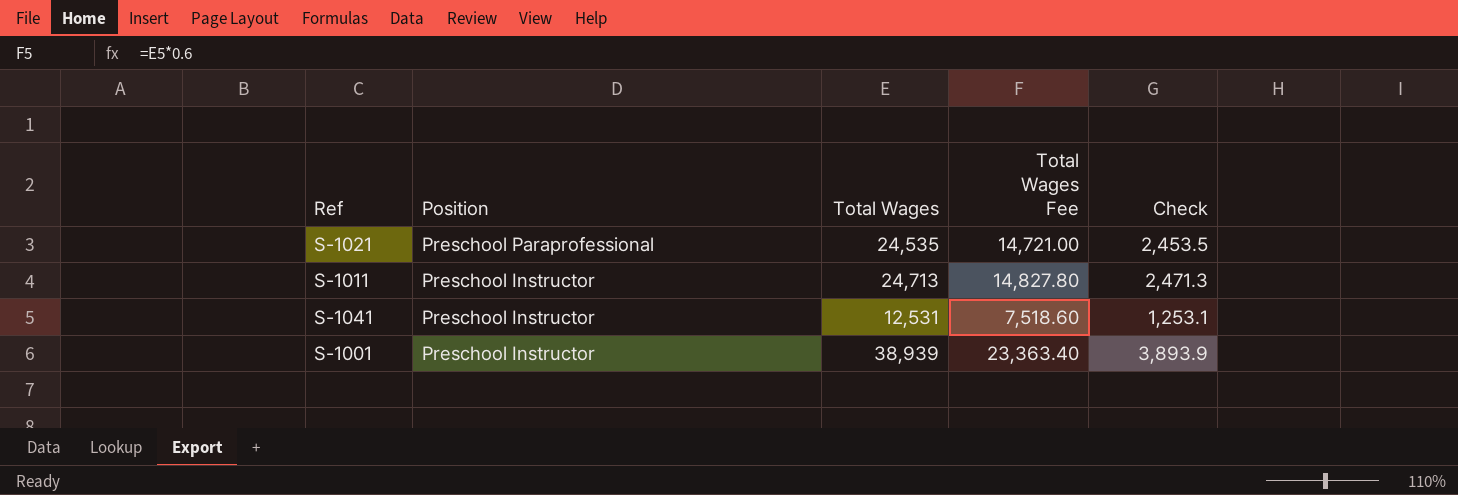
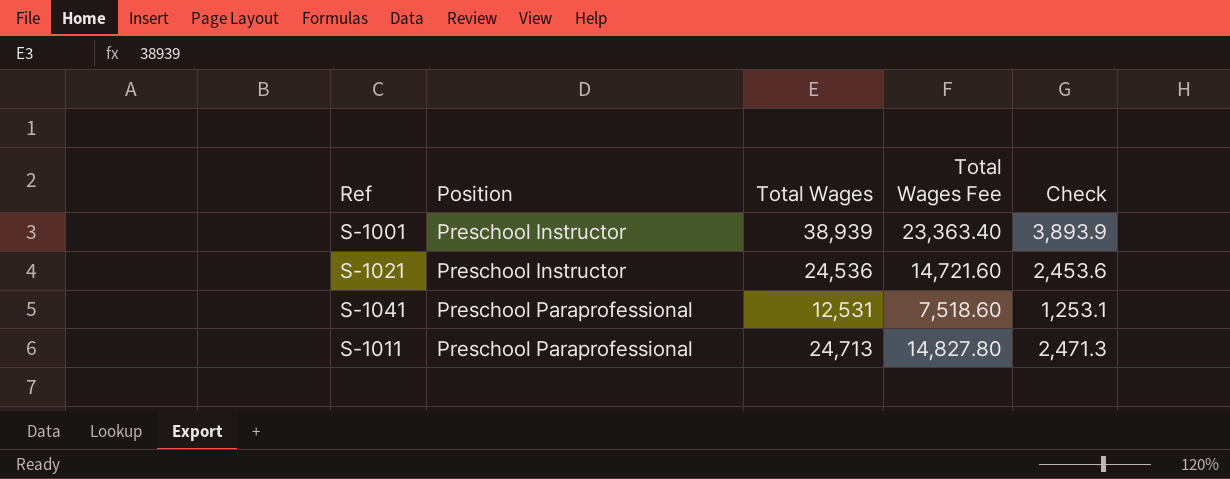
row order: Position descending -> Position ascending
S-1021 | Position: Preschool Paraprofessional -> Preschool Instructor
S-1021 | Total Wages: 24,535 -> 24,536
S-1021 | Total Wages Fee: 14,721.00 -> 14,721.60
S-1021 | Check: 2,453.5 -> 2,453.6
S-1041 | Position: Preschool Instructor -> Preschool Paraprofessional
S-1011 | Position: Preschool Instructor -> Preschool Paraprofessional

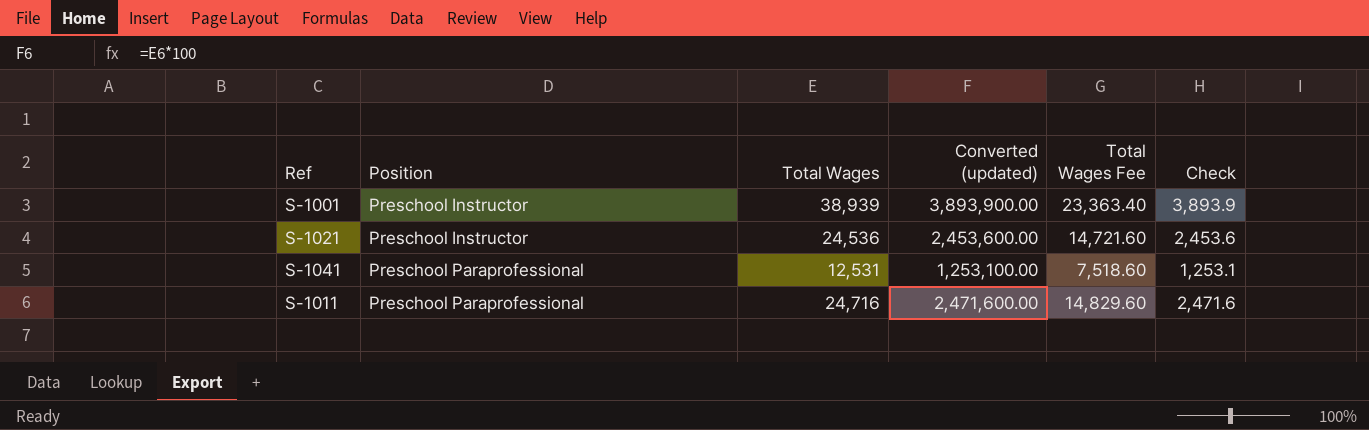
column Converted (updated) | formula: none -> [Total Wages] * 100
S-1011 | Total Wages: 24,713 -> 24,716
S-1011 | Total Wages Fee: 14,827.80 -> 14,829.60
S-1011 | Check: 2,471.3 -> 2,471.6

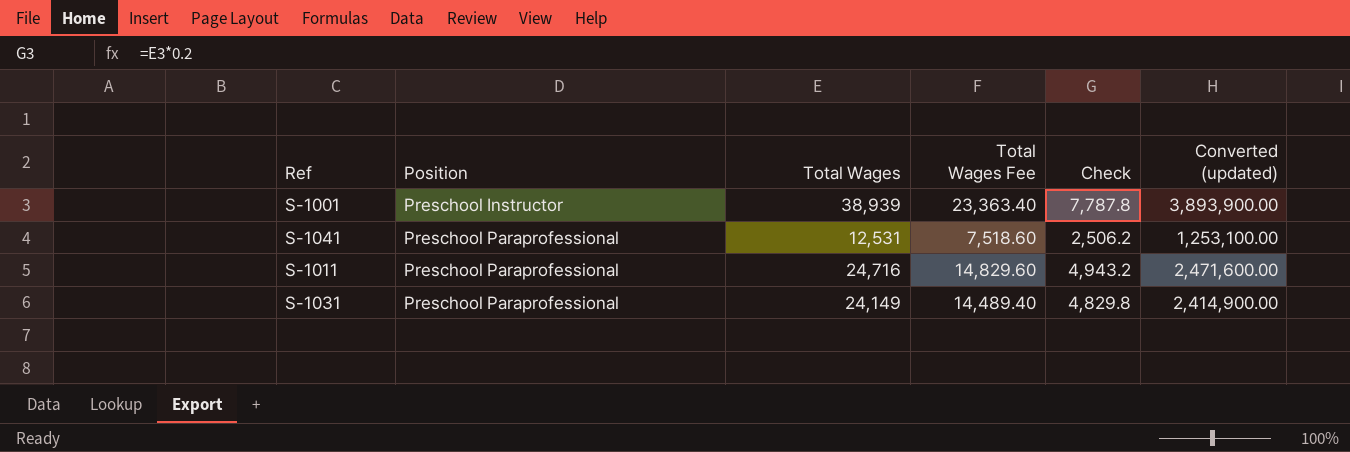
column Check | formula: [Total Wages] * 0.1 -> [Total Wages] * 0.2
column Converted (updated) | position: 4 -> 6
row S-1021: Preschool Instructor | 24,536 | 2,453,600.00 | 14,721.60 | 2,453.6 -> none
row S-1031: none -> Preschool Paraprofessional | 24,149 | 14,489.40 | 4,829.8 | 2,414,900.00

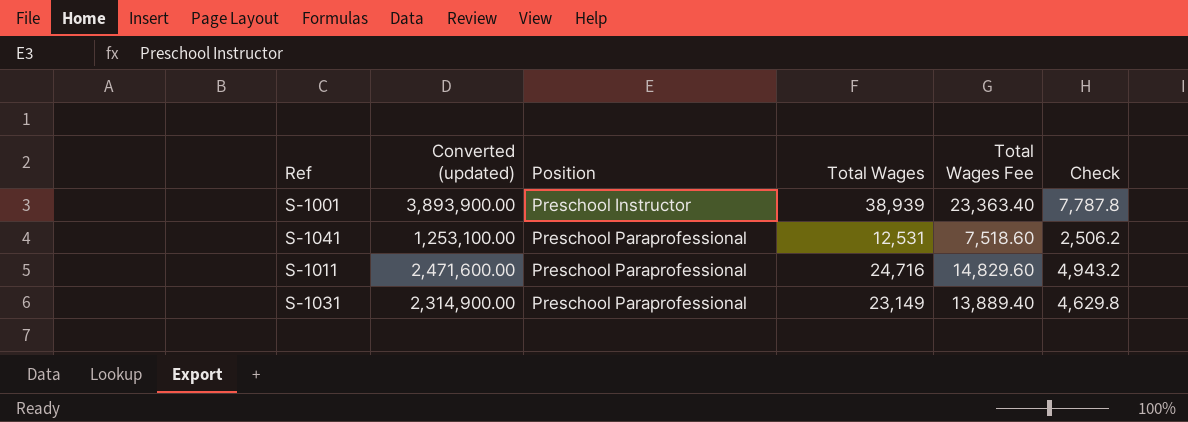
column Converted (updated) | position: 6 -> 2
S-1031 | Converted (updated): 2,414,900.00 -> 2,314,900.00
S-1031 | Total Wages: 24,149 -> 23,149
S-1031 | Total Wages Fee: 14,489.40 -> 13,889.40
S-1031 | Check: 4,829.8 -> 4,629.8

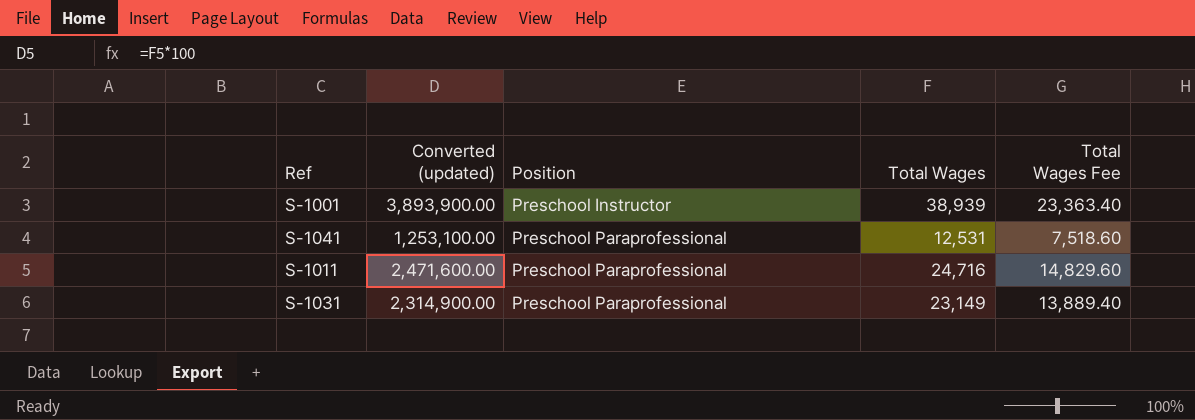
column Check | formula: [Total Wages] * 0.2 -> none

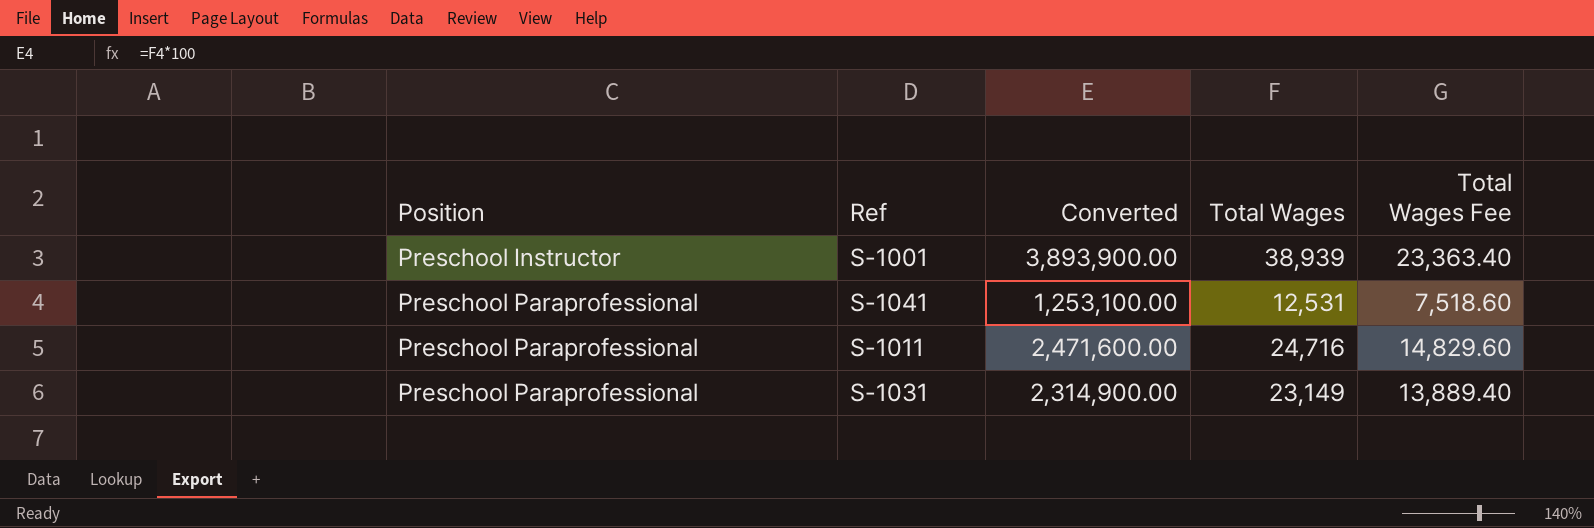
column Position | position: 3 -> 1
column name: Converted (updated) -> Converted

